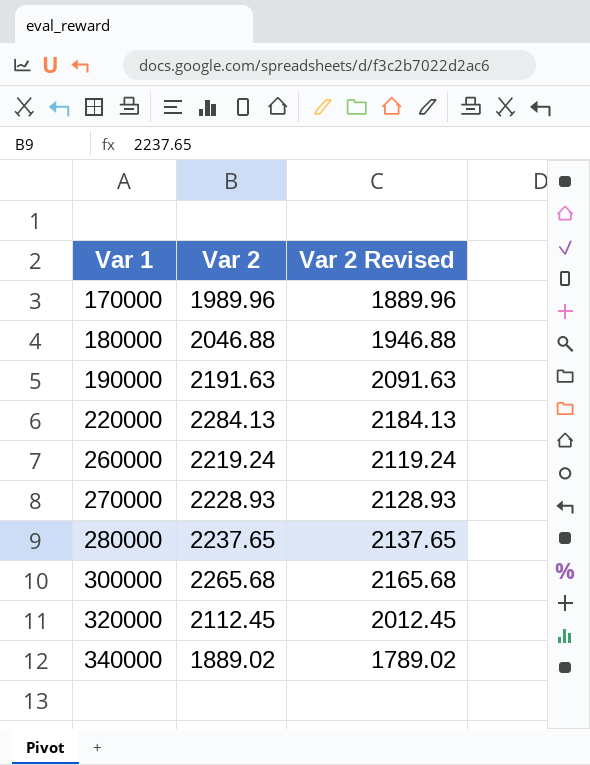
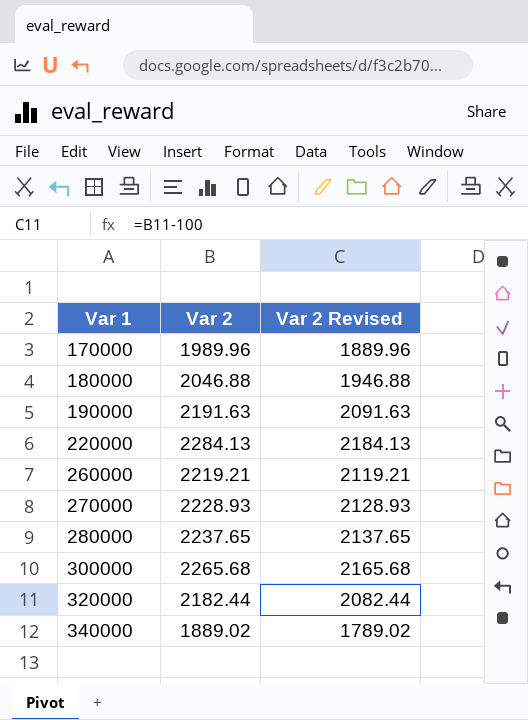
260000 | Var 2: 2219.24 -> 2219.21
260000 | Var 2 Revised: 2119.24 -> 2119.21
320000 | Var 2: 2112.45 -> 2182.44
320000 | Var 2 Revised: 2012.45 -> 2082.44

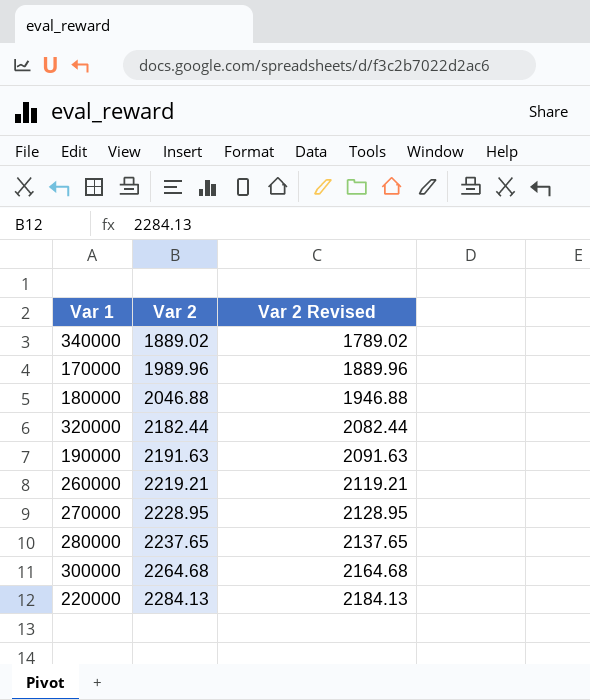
row order: Var 1 ascending -> Var 2 ascending
270000 | Var 2: 2228.93 -> 2228.95
270000 | Var 2 Revised: 2128.93 -> 2128.95
300000 | Var 2: 2265.68 -> 2264.68
300000 | Var 2 Revised: 2165.68 -> 2164.68

